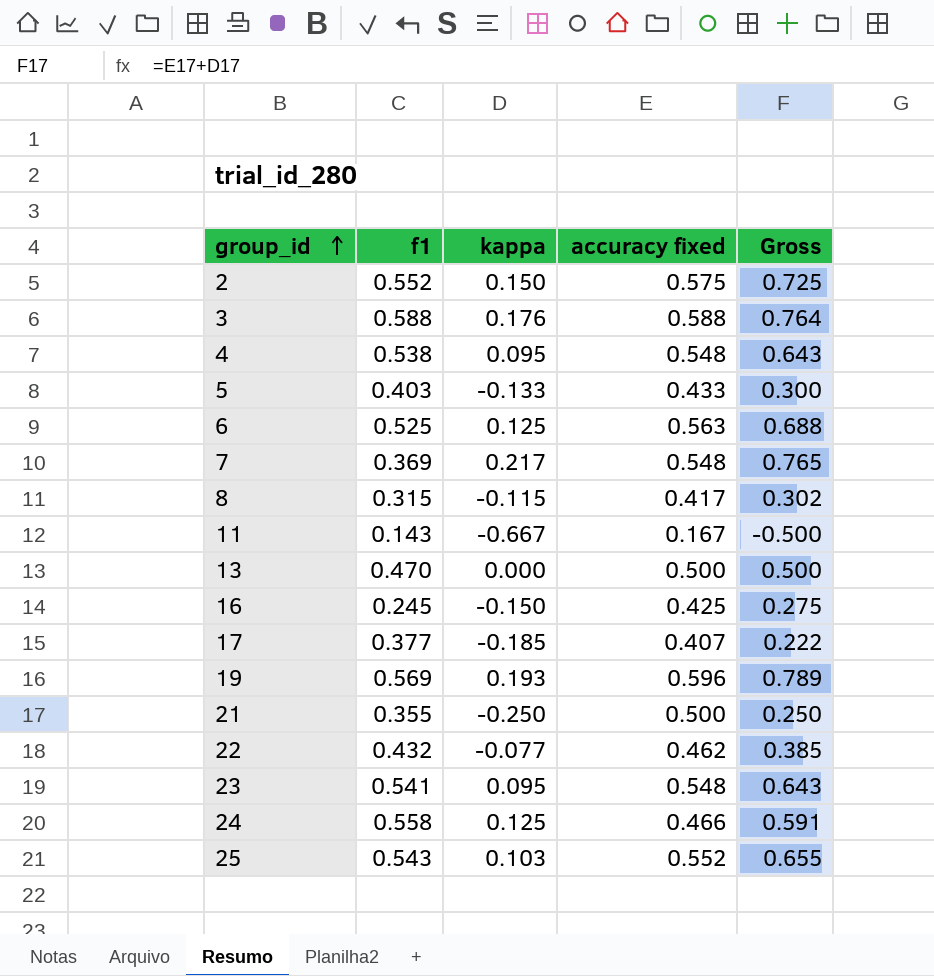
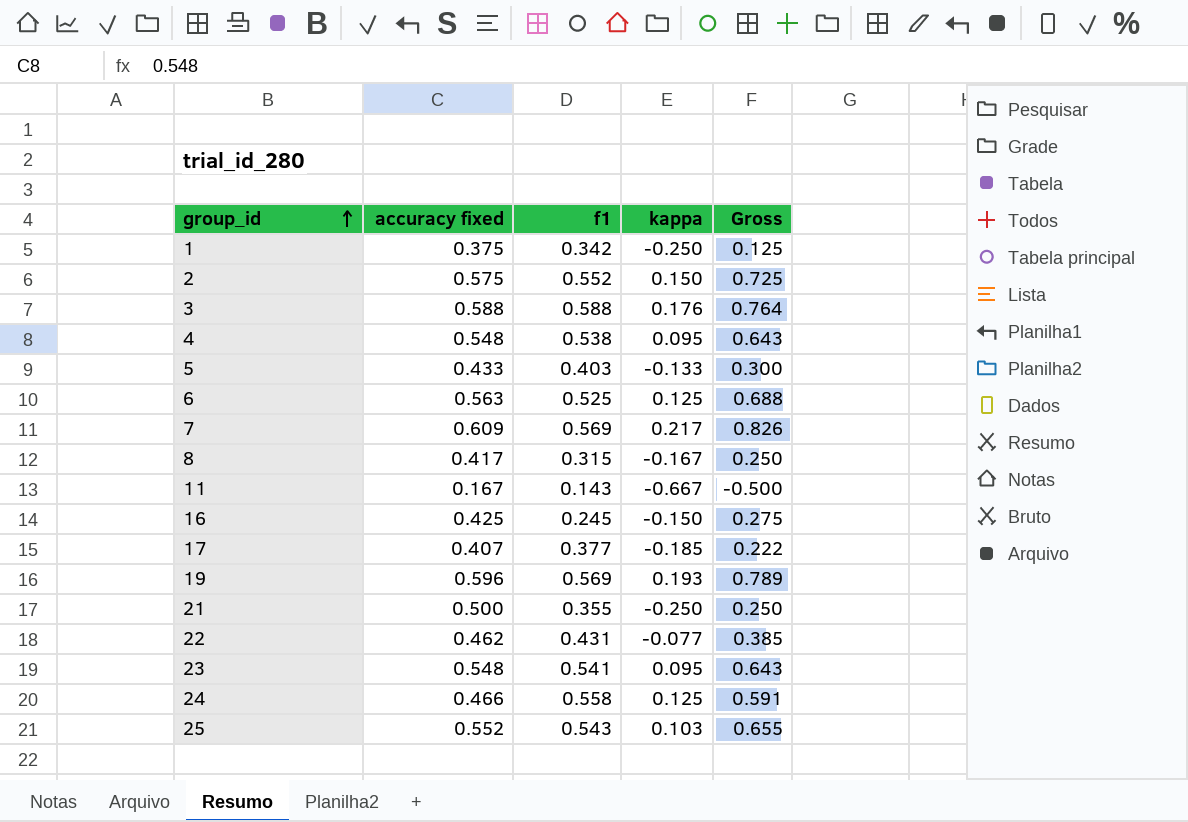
column accuracy fixed | position: 4 -> 2
row 13: 0.470 | 0.000 | 0.500 | 0.500 -> none
row 1: none -> 0.375 | 0.342 | -0.250 | 0.125
7 | accuracy fixed: 0.548 -> 0.609
7 | f1: 0.369 -> 0.569
7 | Gross: 0.765 -> 0.826
8 | kappa: -0.115 -> -0.167
8 | Gross: 0.302 -> 0.250
22 | f1: 0.432 -> 0.431

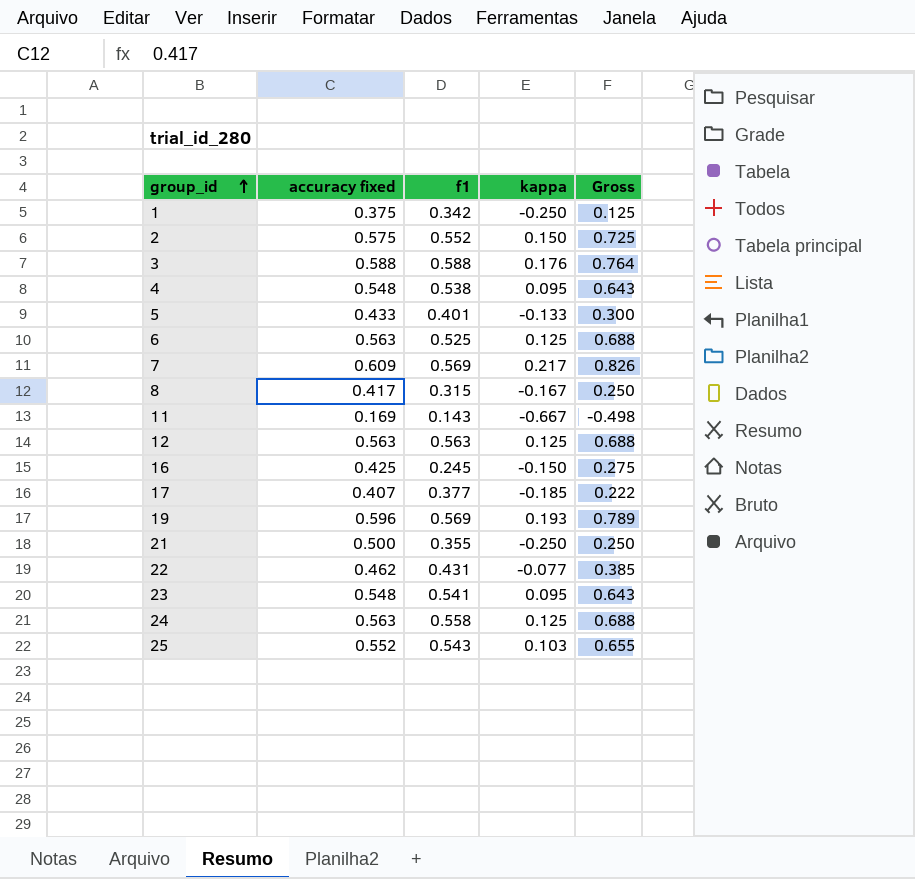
5 | f1: 0.403 -> 0.401
11 | accuracy fixed: 0.167 -> 0.169
11 | Gross: -0.500 -> -0.498
row 12: none -> 0.563 | 0.563 | 0.125 | 0.688
24 | accuracy fixed: 0.466 -> 0.563
24 | Gross: 0.591 -> 0.688

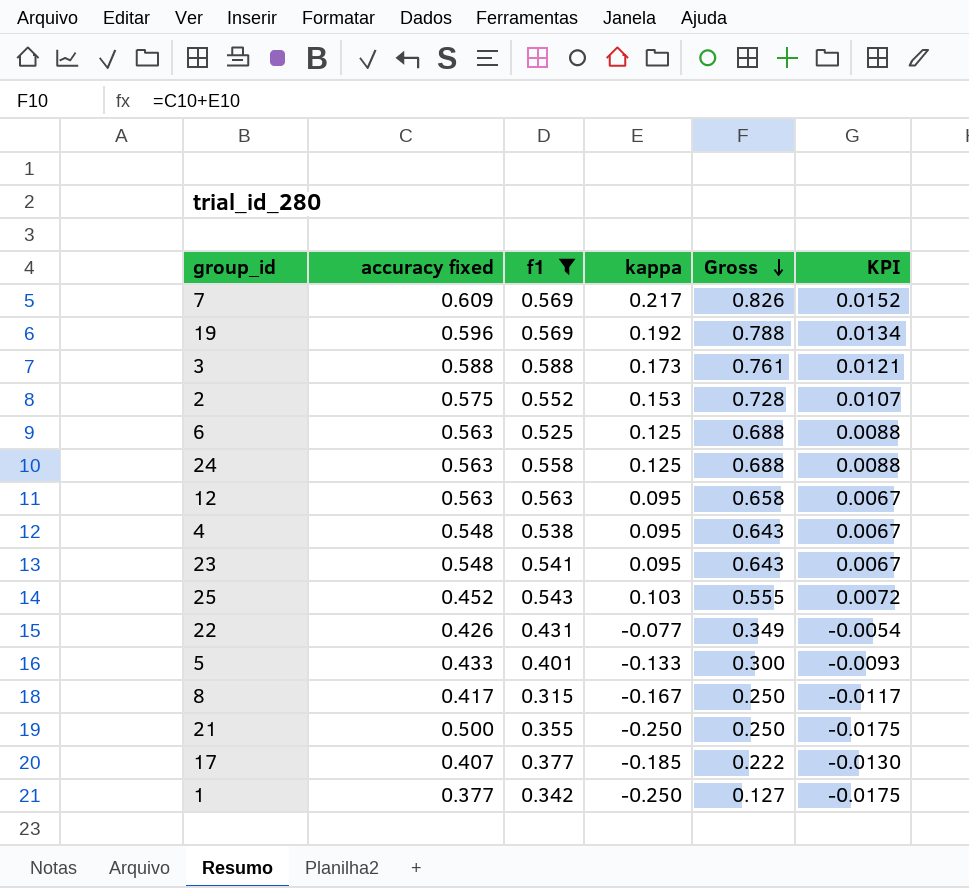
filter: none -> f1 >= 0.315
row order: group_id ascending -> Gross descending
column KPI | formula: none -> [kappa] * 0.07
19 | kappa: 0.193 -> 0.192
19 | Gross: 0.789 -> 0.788
3 | kappa: 0.176 -> 0.173
3 | Gross: 0.764 -> 0.761
2 | kappa: 0.150 -> 0.153
2 | Gross: 0.725 -> 0.728
12 | kappa: 0.125 -> 0.095
12 | Gross: 0.688 -> 0.658
25 | accuracy fixed: 0.552 -> 0.452
25 | Gross: 0.655 -> 0.555
22 | accuracy fixed: 0.462 -> 0.426
22 | Gross: 0.385 -> 0.349
1 | accuracy fixed: 0.375 -> 0.377
1 | Gross: 0.125 -> 0.127

